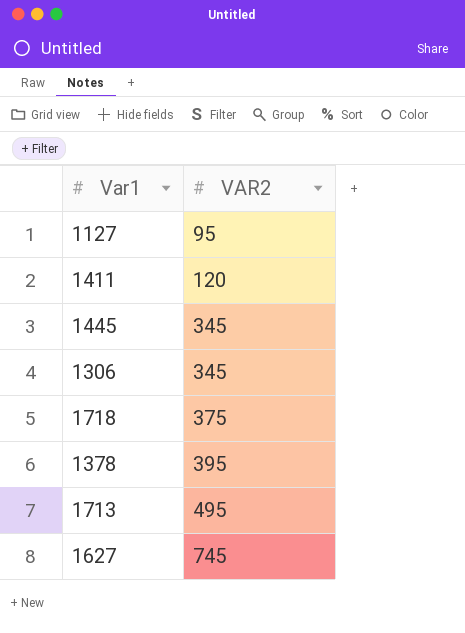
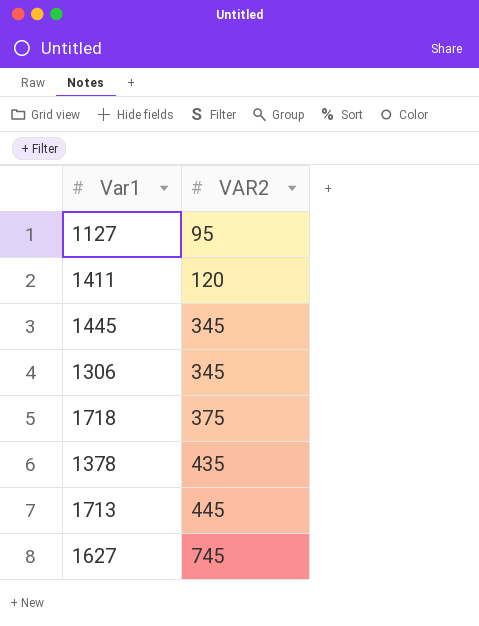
1378 | VAR2: 395 -> 435
1713 | VAR2: 495 -> 445

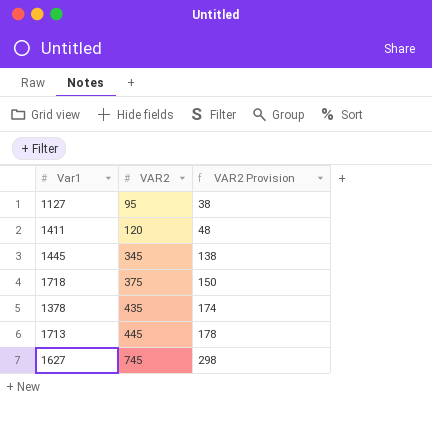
column VAR2 Provision | formula: none -> [VAR2] * 0.4
row 1306: 345 -> none

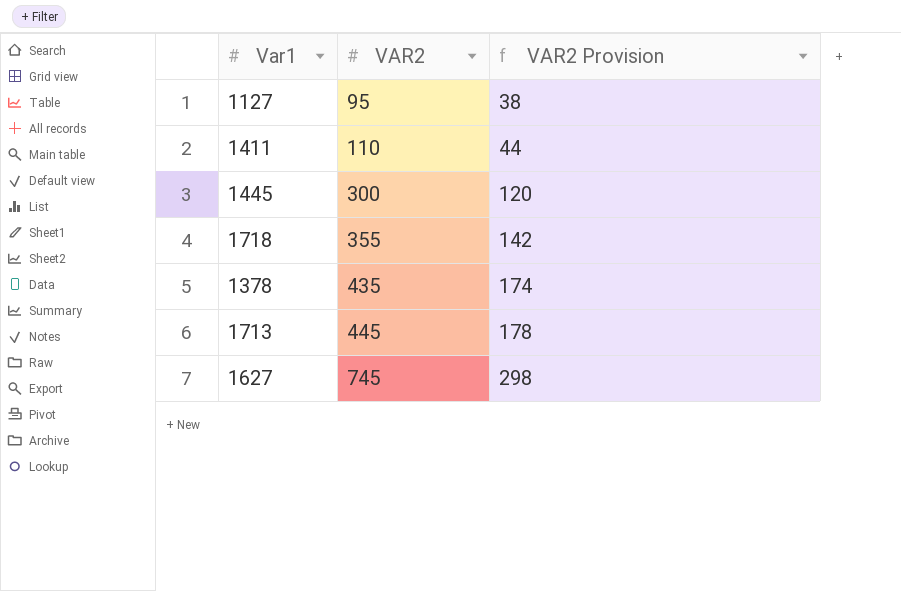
1411 | VAR2: 120 -> 110
1411 | VAR2 Provision: 48 -> 44
1445 | VAR2: 345 -> 300
1445 | VAR2 Provision: 138 -> 120
1718 | VAR2: 375 -> 355
1718 | VAR2 Provision: 150 -> 142

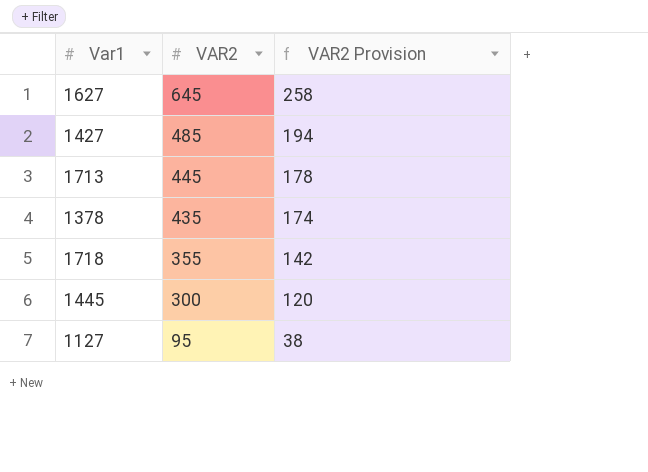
row order: VAR2 ascending -> VAR2 descending
row 1411: 110 | 44 -> none
1627 | VAR2: 745 -> 645
1627 | VAR2 Provision: 298 -> 258
row 1427: none -> 485 | 194

